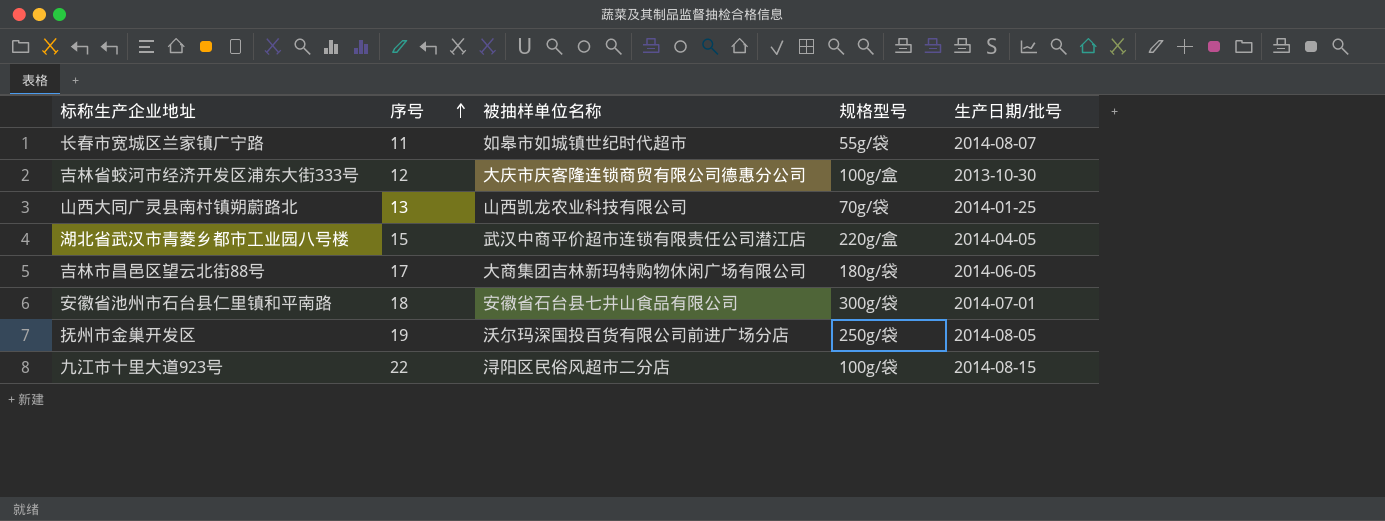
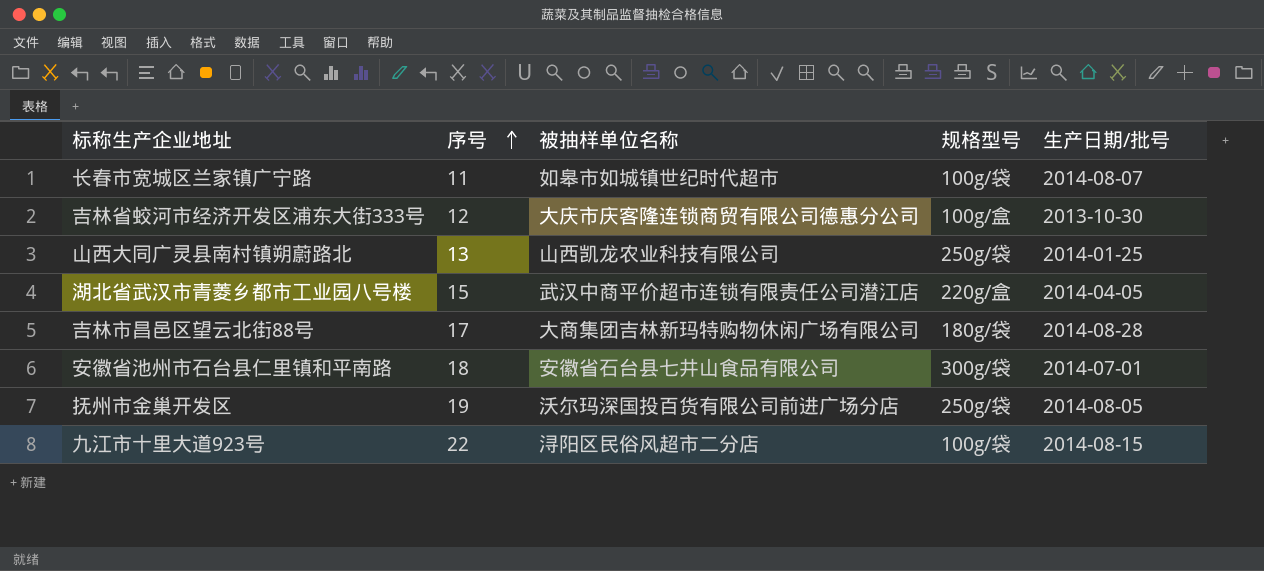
长春市宽城区兰家镇广宁路 | 规格型号: 55g/袋 -> 100g/袋
山西大同广灵县南村镇朔蔚路北 | 规格型号: 70g/袋 -> 250g/袋
吉林市昌邑区望云北街88号 | 生产日期/批号: 2014-06-05 -> 2014-08-28

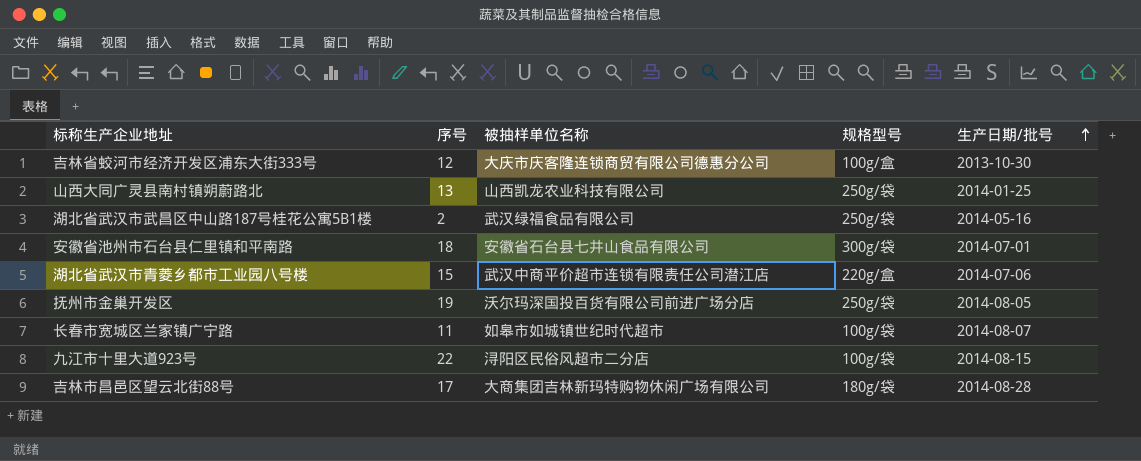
row order: 序号 ascending -> 生产日期/批号 ascending
row 湖北省武汉市武昌区中山路187号桂花公寓5B1楼: none -> 2 | 武汉绿福食品有限公司 | 250g/袋 | 2014-05-16
湖北省武汉市青菱乡都市工业园八号楼 | 生产日期/批号: 2014-04-05 -> 2014-07-06

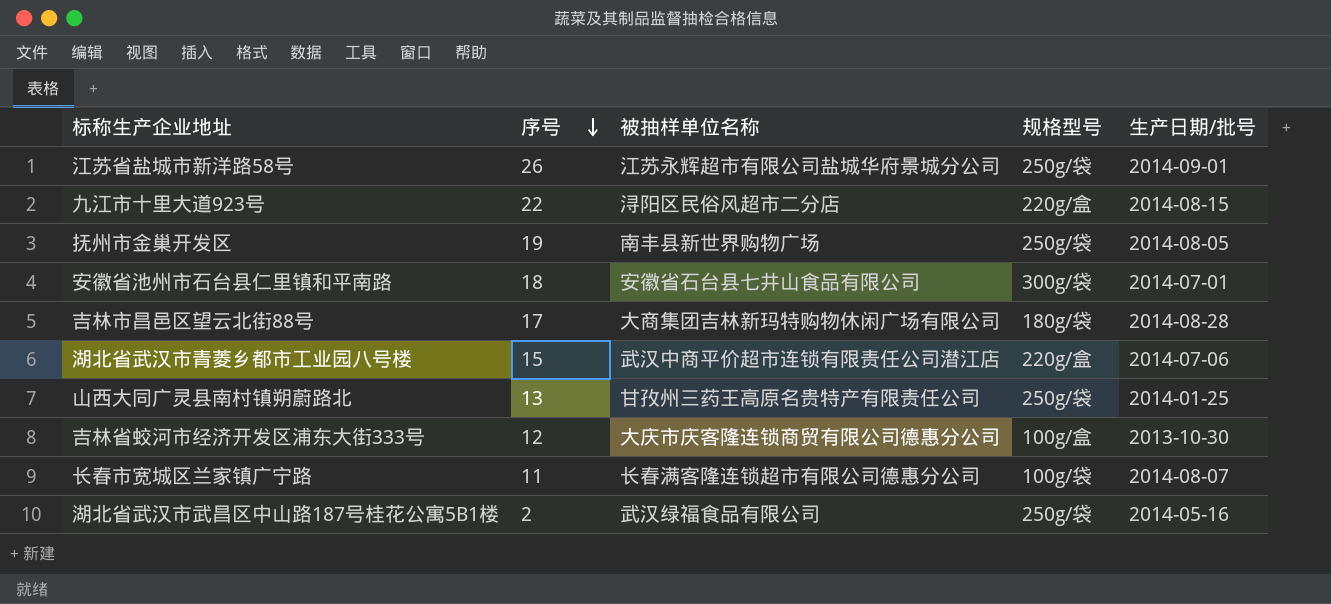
row order: 生产日期/批号 ascending -> 序号 descending
row 江苏省盐城市新洋路58号: none -> 26 | 江苏永辉超市有限公司盐城华府景城分公司 | 250g/袋 | 2014-09-01
九江市十里大道923号 | 规格型号: 100g/袋 -> 220g/盒
抚州市金巢开发区 | 被抽样单位名称: 沃尔玛深国投百货有限公司前进广场分店 -> 南丰县新世界购物广场
山西大同广灵县南村镇朔蔚路北 | 被抽样单位名称: 山西凯龙农业科技有限公司 -> 甘孜州三药王高原名贵特产有限责任公司
长春市宽城区兰家镇广宁路 | 被抽样单位名称: 如皋市如城镇世纪时代超市 -> 长春满客隆连锁超市有限公司德惠分公司

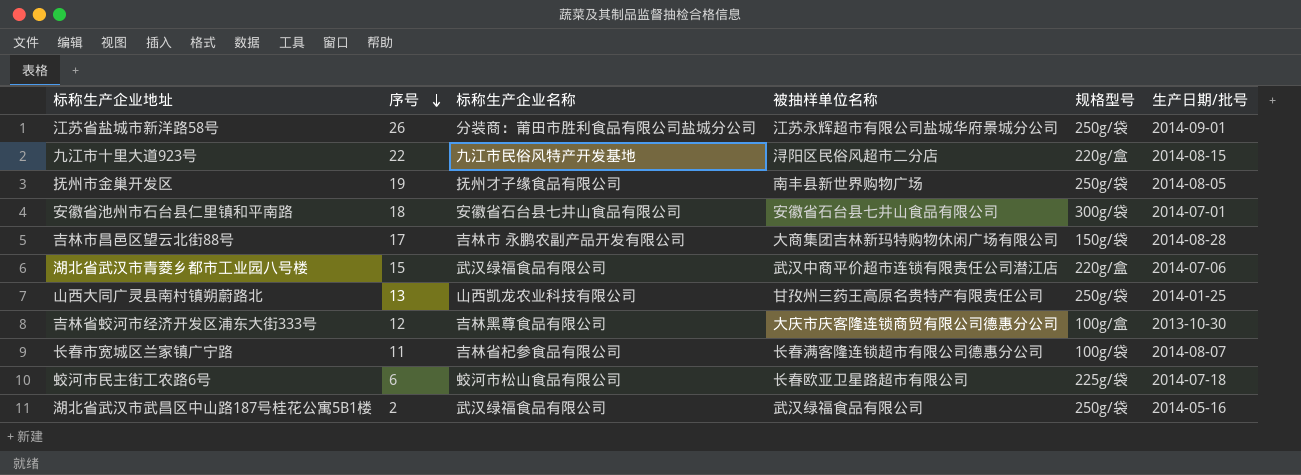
column 标称生产企业名称 | position: none -> 3
吉林市昌邑区望云北街88号 | 规格型号: 180g/袋 -> 150g/袋
row 蛟河市民主街工农路6号: none -> 6 | 蛟河市松山食品有限公司 | 长春欧亚卫星路超市有限公司 | 225g/袋 | 2014-07-18

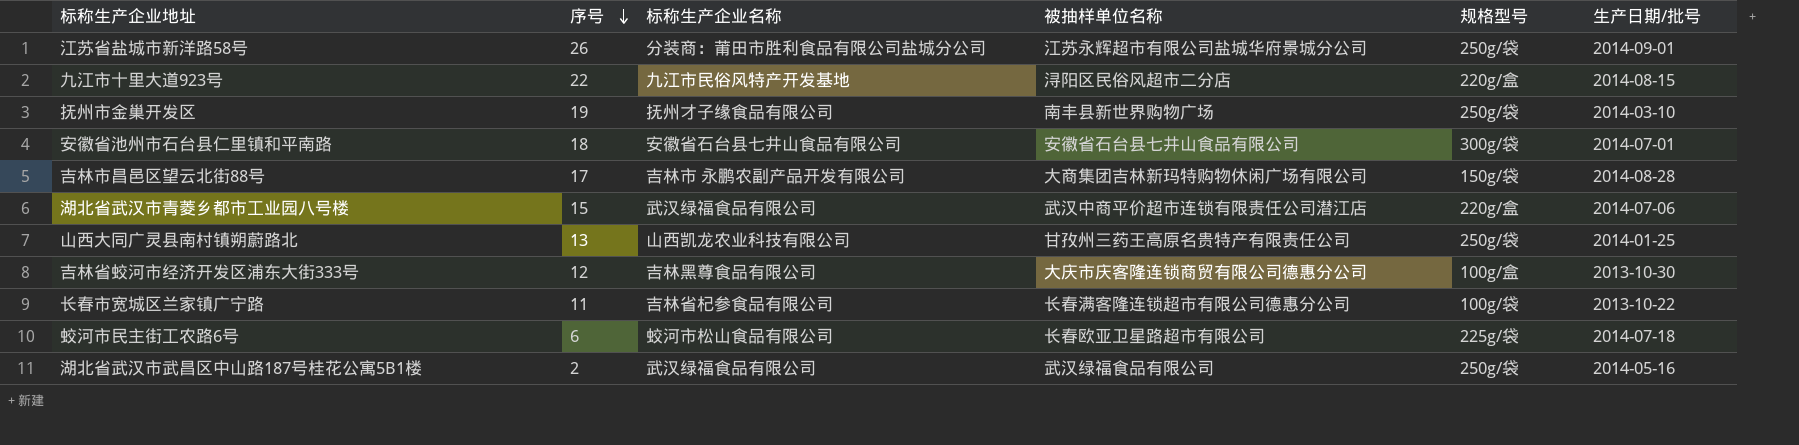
抚州市金巢开发区 | 生产日期/批号: 2014-08-05 -> 2014-03-10
长春市宽城区兰家镇广宁路 | 生产日期/批号: 2014-08-07 -> 2013-10-22

